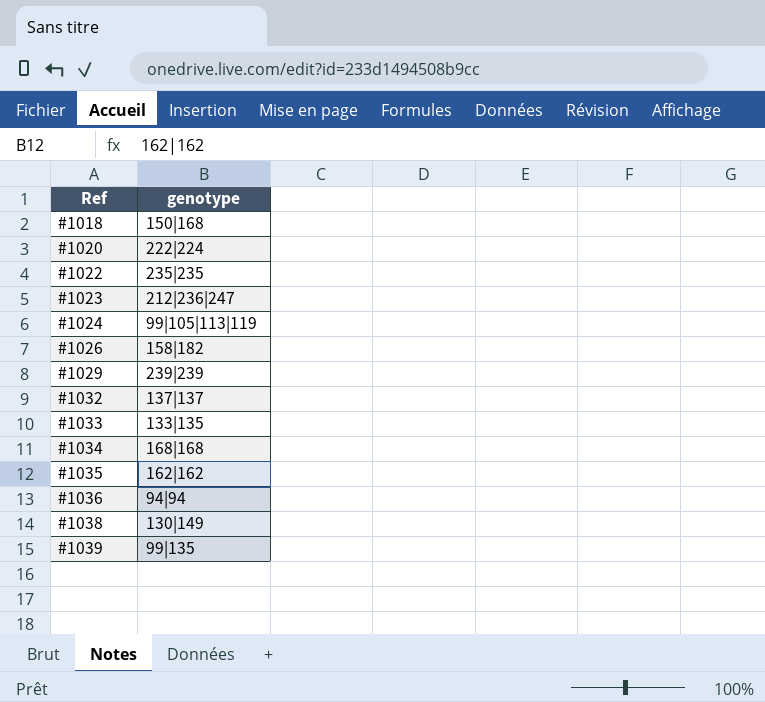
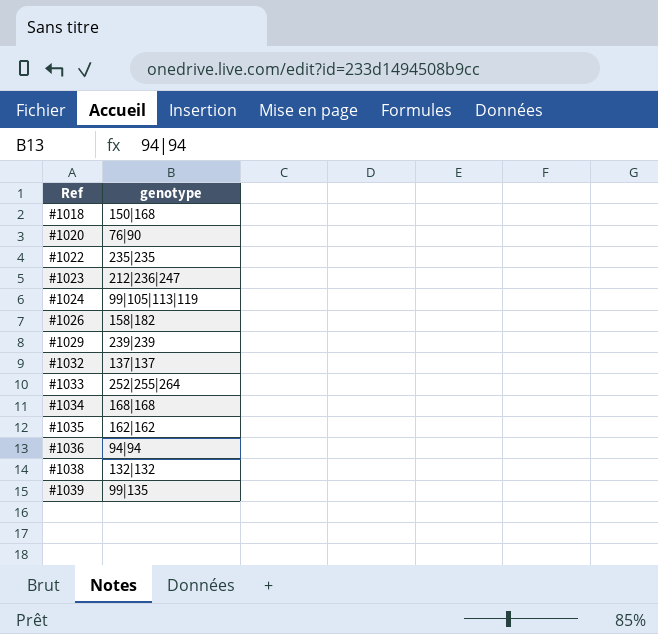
#1020 | genotype: 222|224 -> 76|90
#1033 | genotype: 133|135 -> 252|255|264
#1038 | genotype: 130|149 -> 132|132

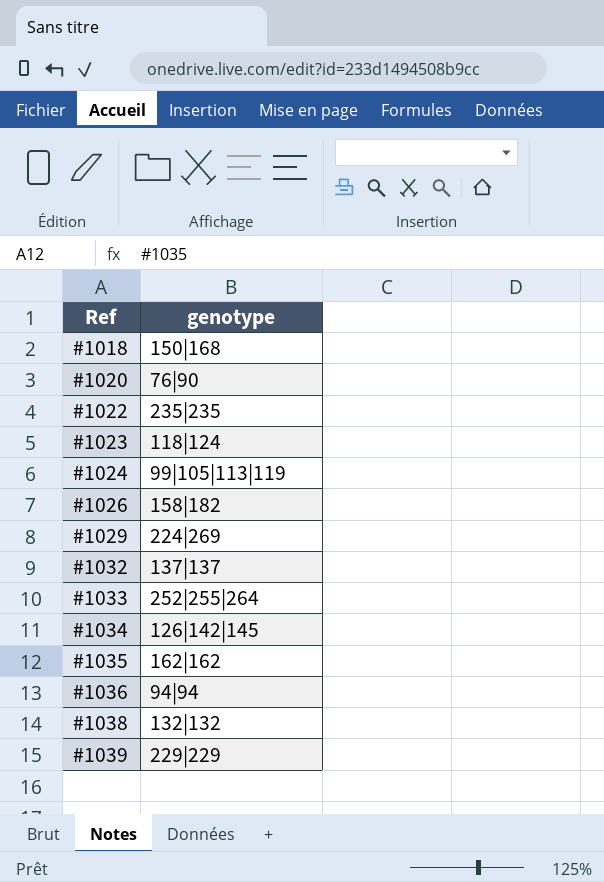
#1023 | genotype: 212|236|247 -> 118|124
#1029 | genotype: 239|239 -> 224|269
#1034 | genotype: 168|168 -> 126|142|145
#1039 | genotype: 99|135 -> 229|229

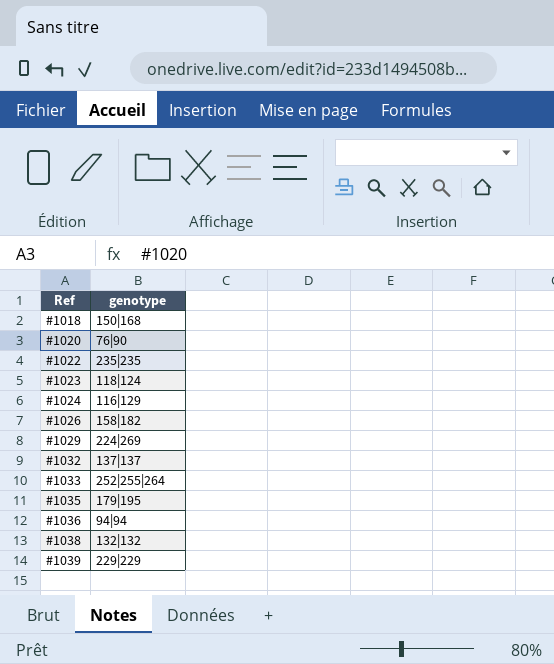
row #1034: 126|142|145 -> none
#1024 | genotype: 99|105|113|119 -> 116|129
#1035 | genotype: 162|162 -> 179|195

